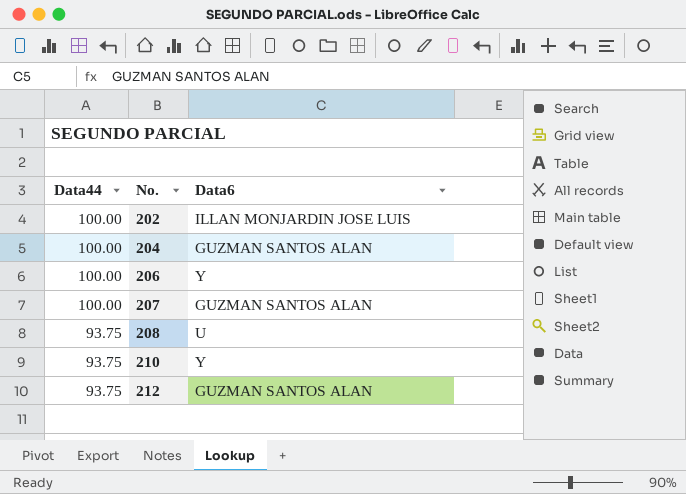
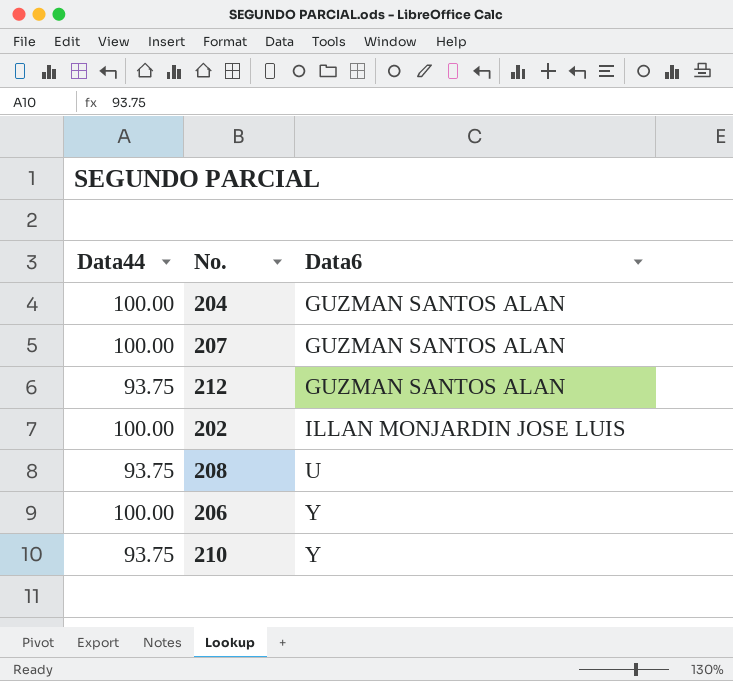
row order: Data44 descending -> Data6 ascending

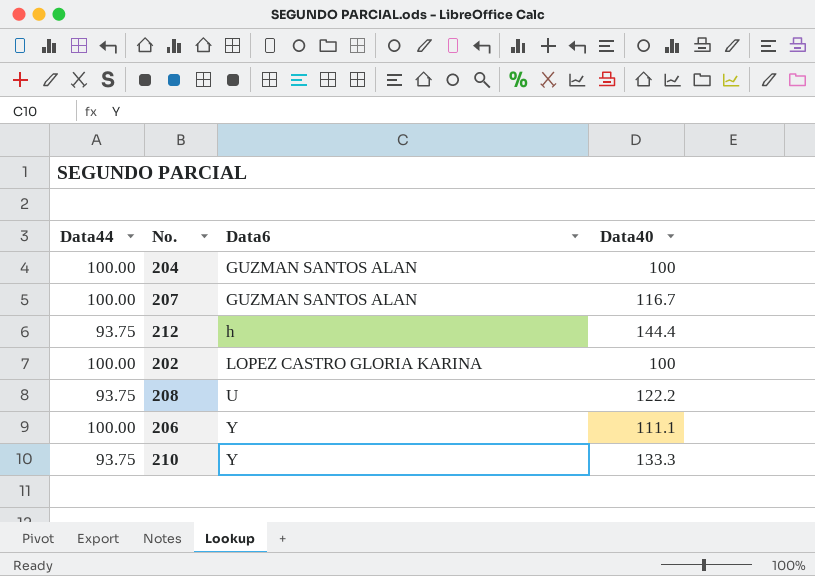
column Data40 | position: none -> 4
212 | Data6: GUZMAN SANTOS ALAN -> h
202 | Data6: ILLAN MONJARDIN JOSE LUIS -> LOPEZ CASTRO GLORIA KARINA

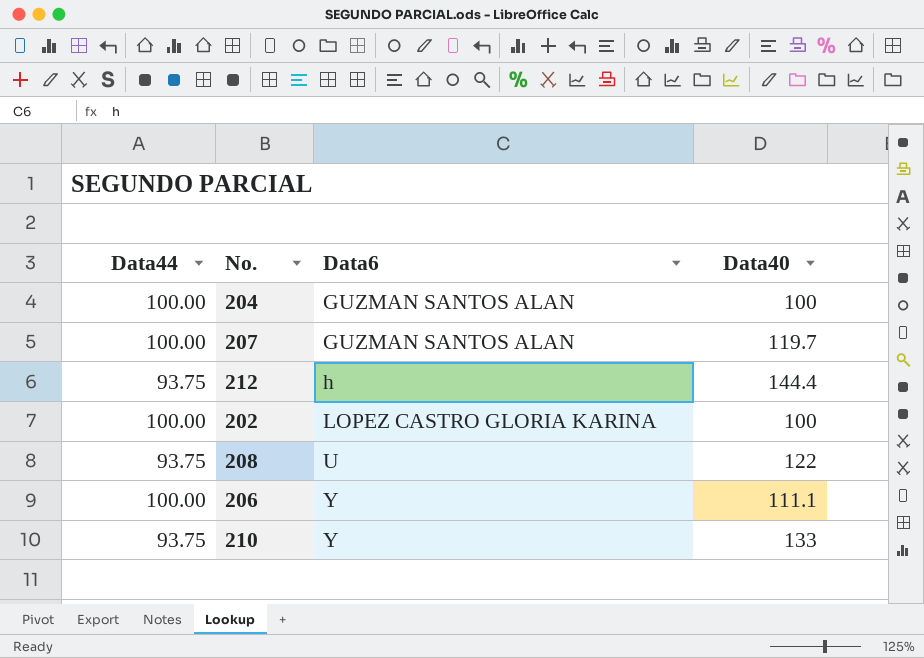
207 | Data40: 116.7 -> 119.7
208 | Data40: 122.2 -> 122
210 | Data40: 133.3 -> 133

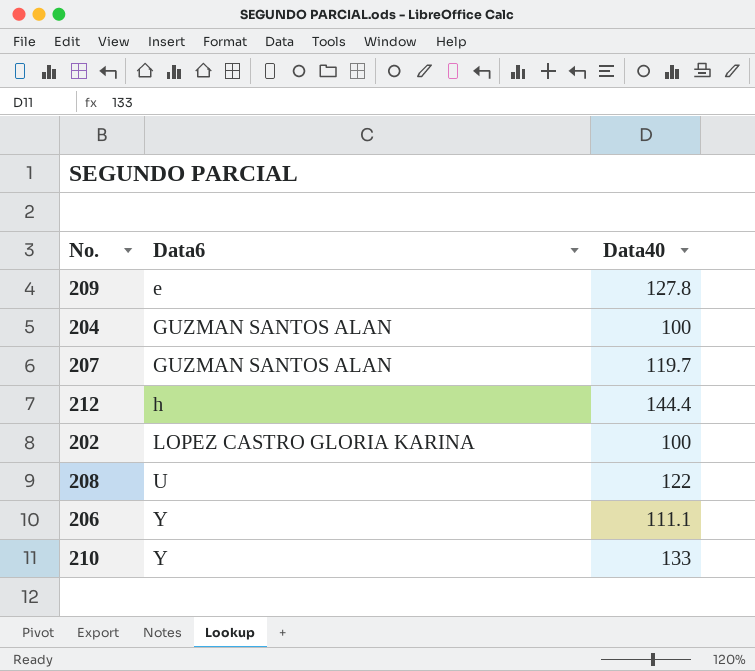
column Data44 | position: 1 -> none
row 209: none -> e | 127.8

